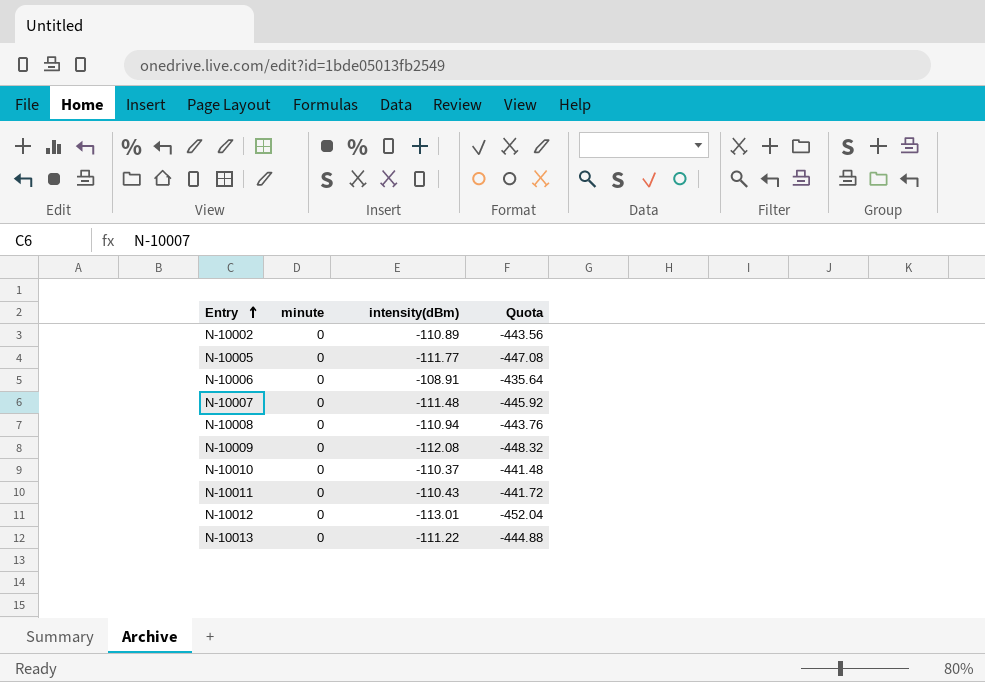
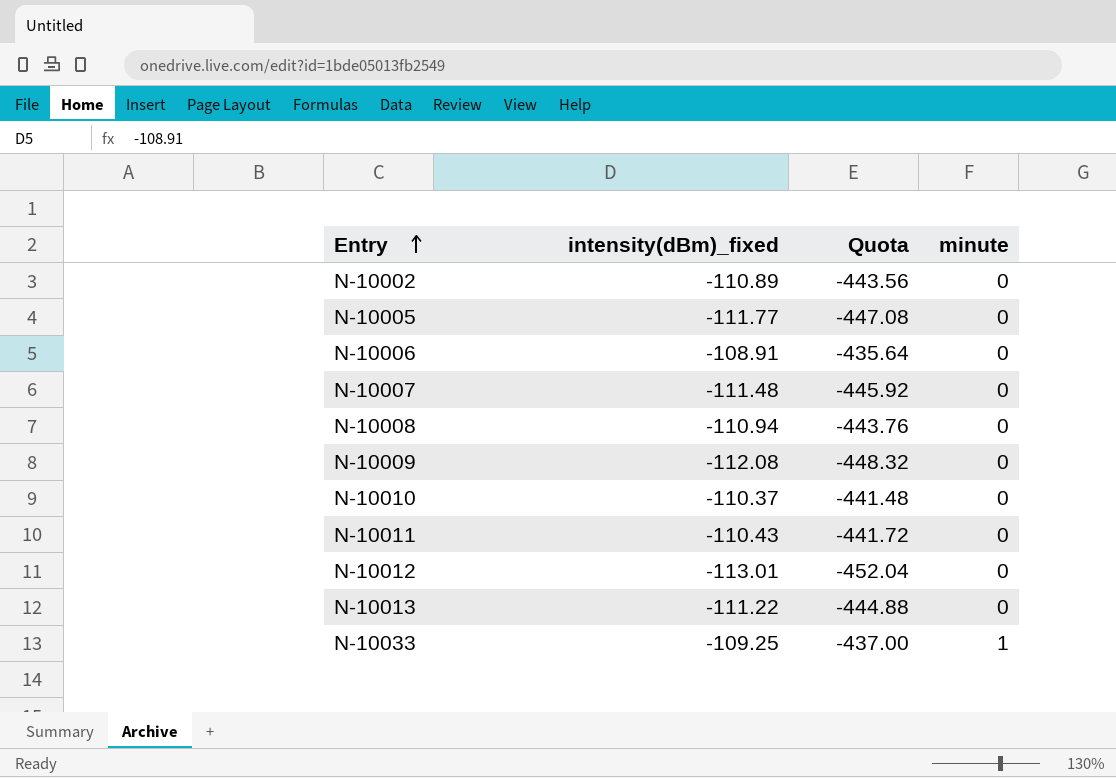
column name: intensity(dBm) -> intensity(dBm)_fixed
column minute | position: 2 -> 4
row N-10033: none -> -109.25 | -437.00 | 1

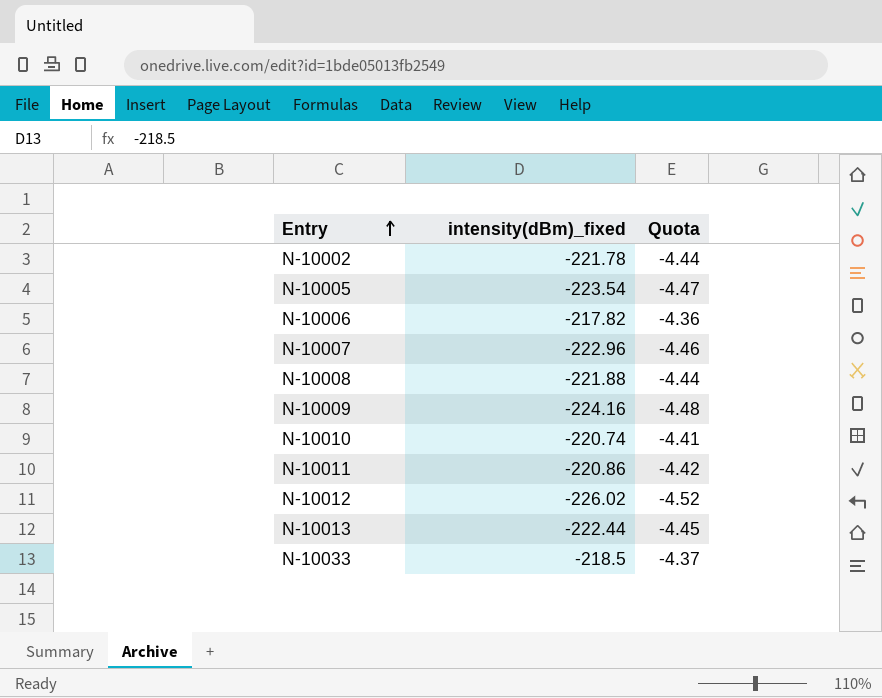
column minute | position: 4 -> none
column Quota | formula: [intensity(dBm)_fixed] * 4 -> [intensity(dBm)_fixed] * 0.02
N-10002 | intensity(dBm)_fixed: -110.89 -> -221.78
N-10005 | intensity(dBm)_fixed: -111.77 -> -223.54
N-10006 | intensity(dBm)_fixed: -108.91 -> -217.82
N-10007 | intensity(dBm)_fixed: -111.48 -> -222.96
N-10008 | intensity(dBm)_fixed: -110.94 -> -221.88
N-10009 | intensity(dBm)_fixed: -112.08 -> -224.16
N-10010 | intensity(dBm)_fixed: -110.37 -> -220.74
N-10011 | intensity(dBm)_fixed: -110.43 -> -220.86
N-10012 | intensity(dBm)_fixed: -113.01 -> -226.02
N-10013 | intensity(dBm)_fixed: -111.22 -> -222.44
N-10033 | intensity(dBm)_fixed: -109.25 -> -218.5

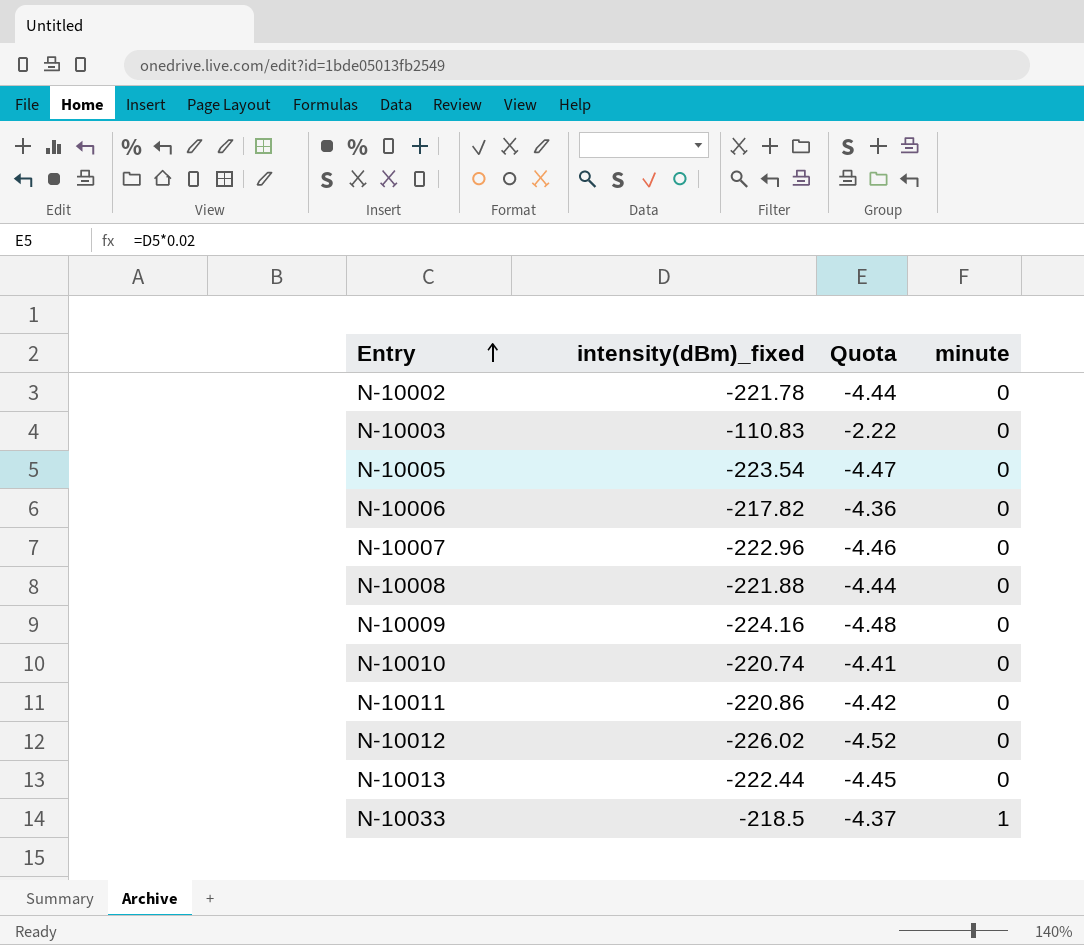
column minute | position: none -> 4
row N-10003: none -> -110.83 | -2.22 | 0

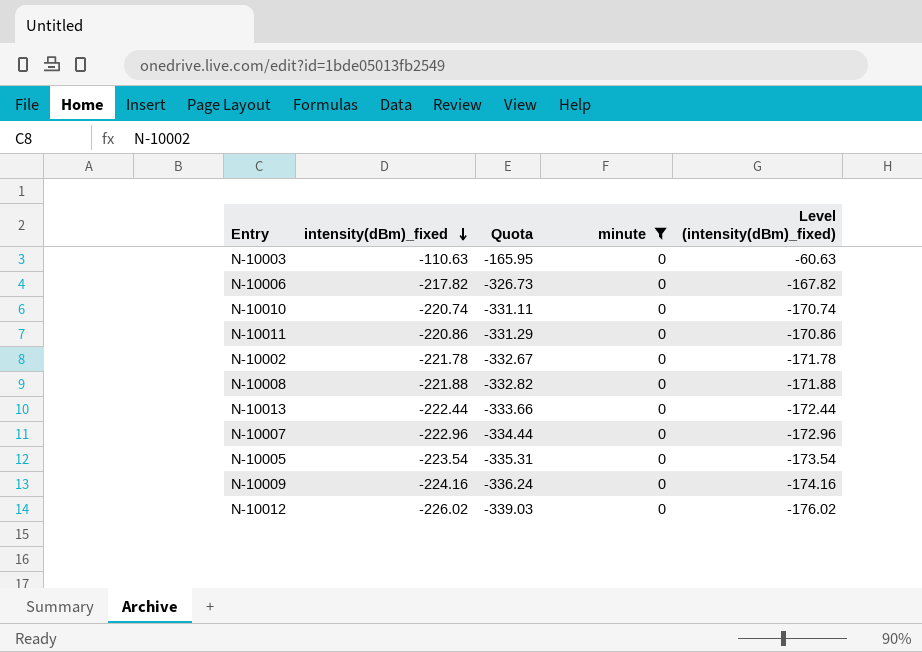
filter: none -> minute = 0
row order: Entry ascending -> intensity(dBm)_fixed descending
column Quota | formula: [intensity(dBm)_fixed] * 0.02 -> [intensity(dBm)_fixed] * 1.5
column Level (intensity(dBm)_fixed) | formula: none -> [intensity(dBm)_fixed] + 50
N-10003 | intensity(dBm)_fixed: -110.83 -> -110.63

